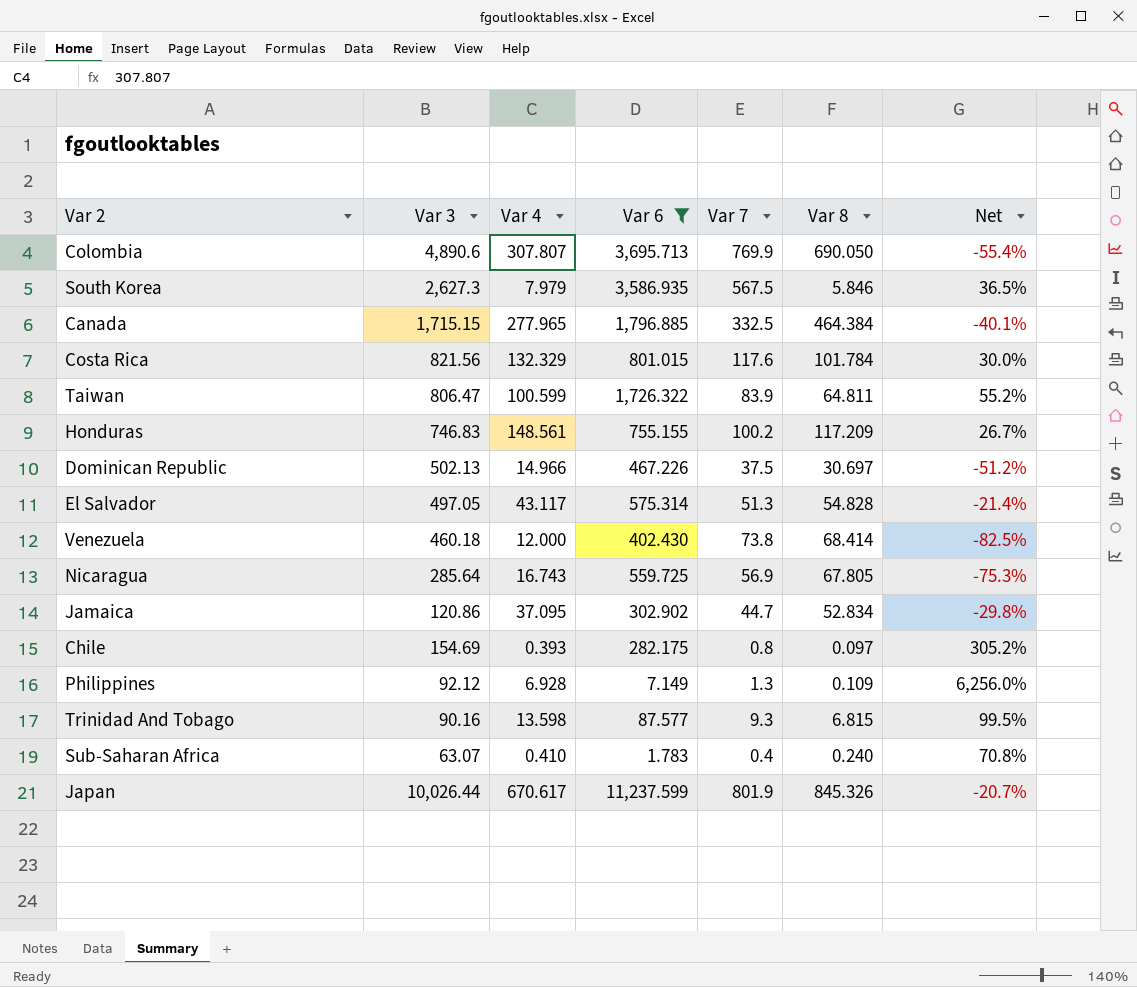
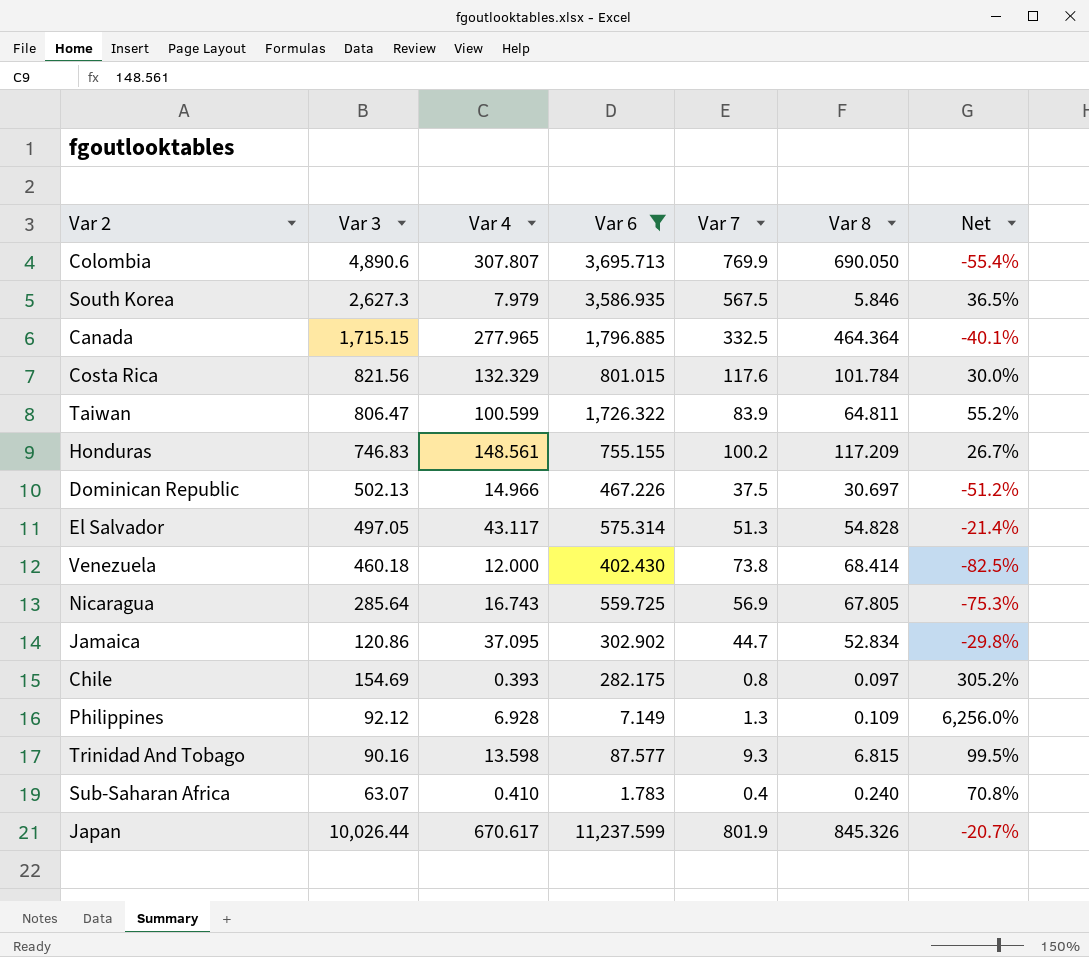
Canada | Var 8: 464.384 -> 464.364

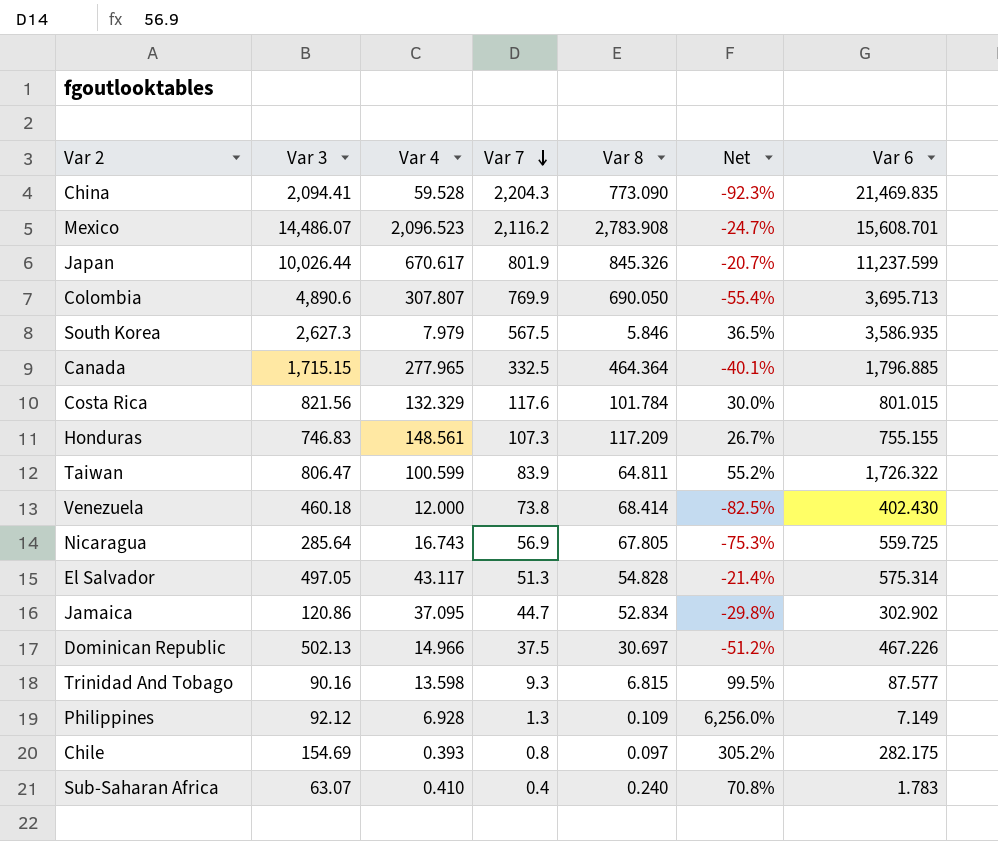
filter: Var 6 <= 11,237.599 -> none
row order: none -> Var 7 descending
column Var 6 | position: 4 -> 7
Honduras | Var 7: 100.2 -> 107.3

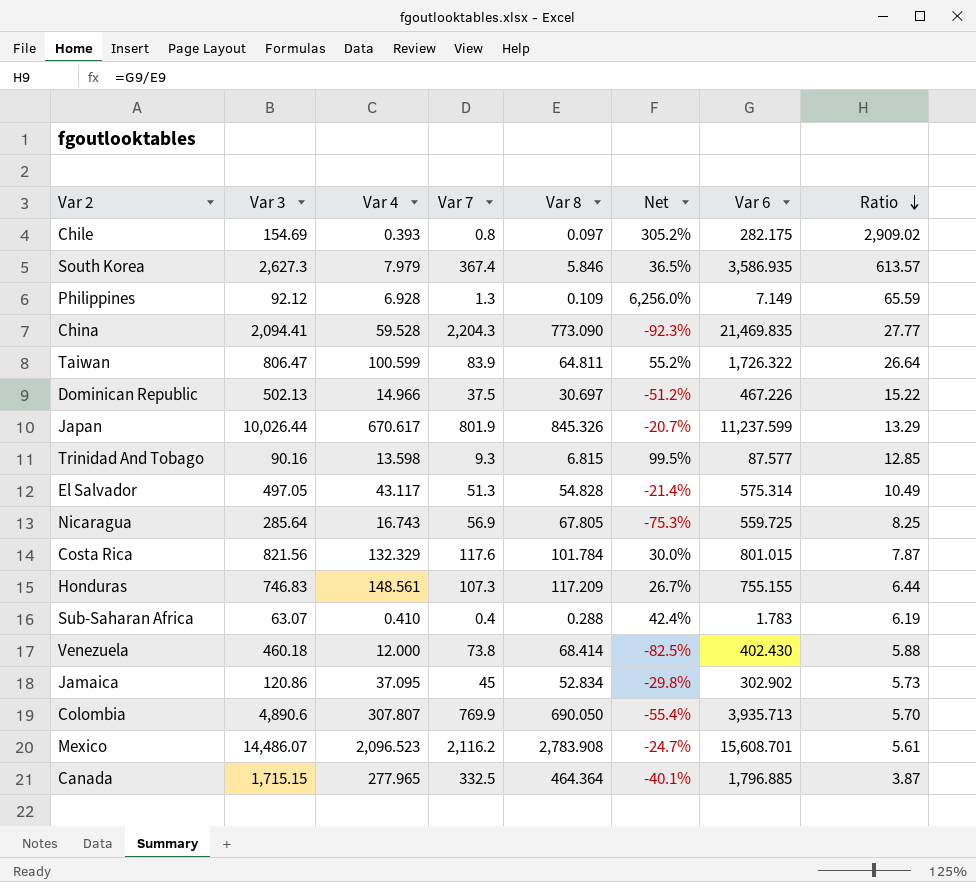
row order: Var 7 descending -> Ratio descending
column Ratio | formula: none -> [Var 6] / [Var 8]
South Korea | Var 7: 567.5 -> 367.4
Sub-Saharan Africa | Var 8: 0.240 -> 0.288
Sub-Saharan Africa | Net: 70.8% -> 42.4%
Jamaica | Var 7: 44.7 -> 45
Colombia | Var 6: 3,695.713 -> 3,935.713

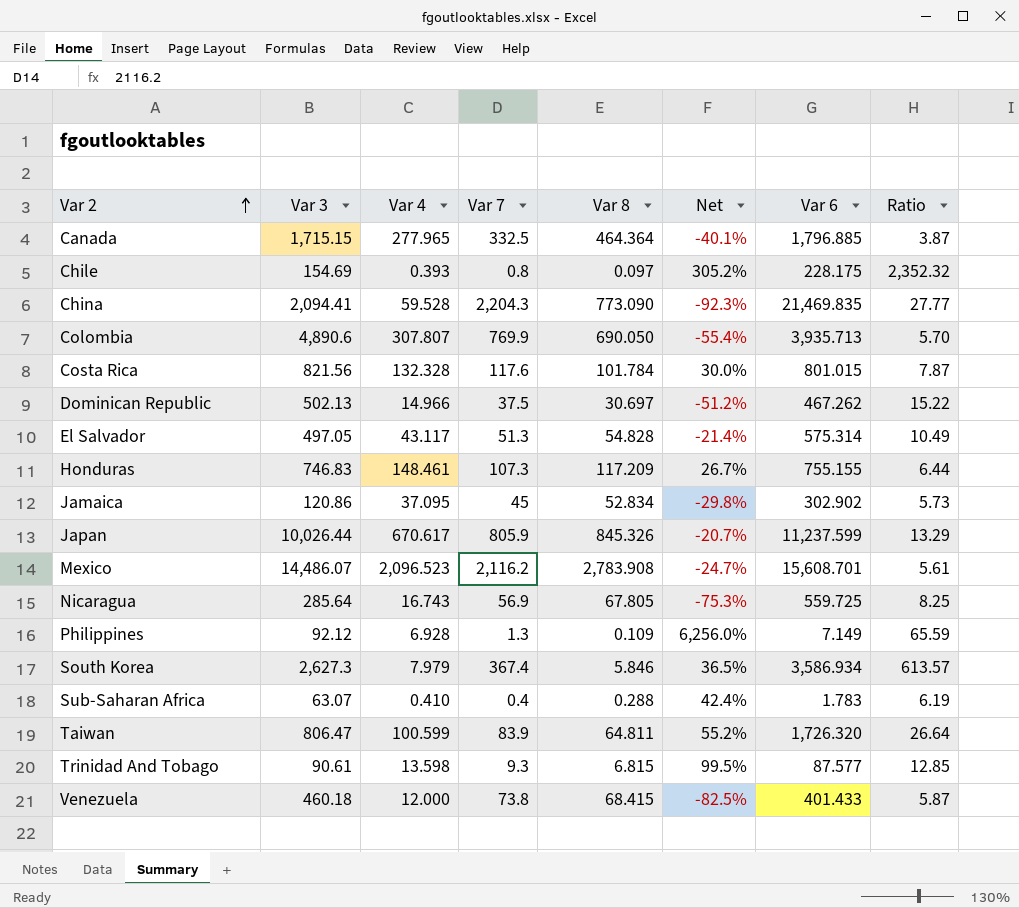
row order: Ratio descending -> Var 2 ascending
Chile | Var 6: 282.175 -> 228.175
Chile | Ratio: 2,909.02 -> 2,352.32
Costa Rica | Var 4: 132.329 -> 132.328
Dominican Republic | Var 6: 467.226 -> 467.262
Honduras | Var 4: 148.561 -> 148.461
Japan | Var 7: 801.9 -> 805.9
South Korea | Var 6: 3,586.935 -> 3,586.934
Taiwan | Var 6: 1,726.322 -> 1,726.320
Trinidad And Tobago | Var 3: 90.16 -> 90.61
Venezuela | Var 8: 68.414 -> 68.415
Venezuela | Var 6: 402.430 -> 401.433
Venezuela | Ratio: 5.88 -> 5.87

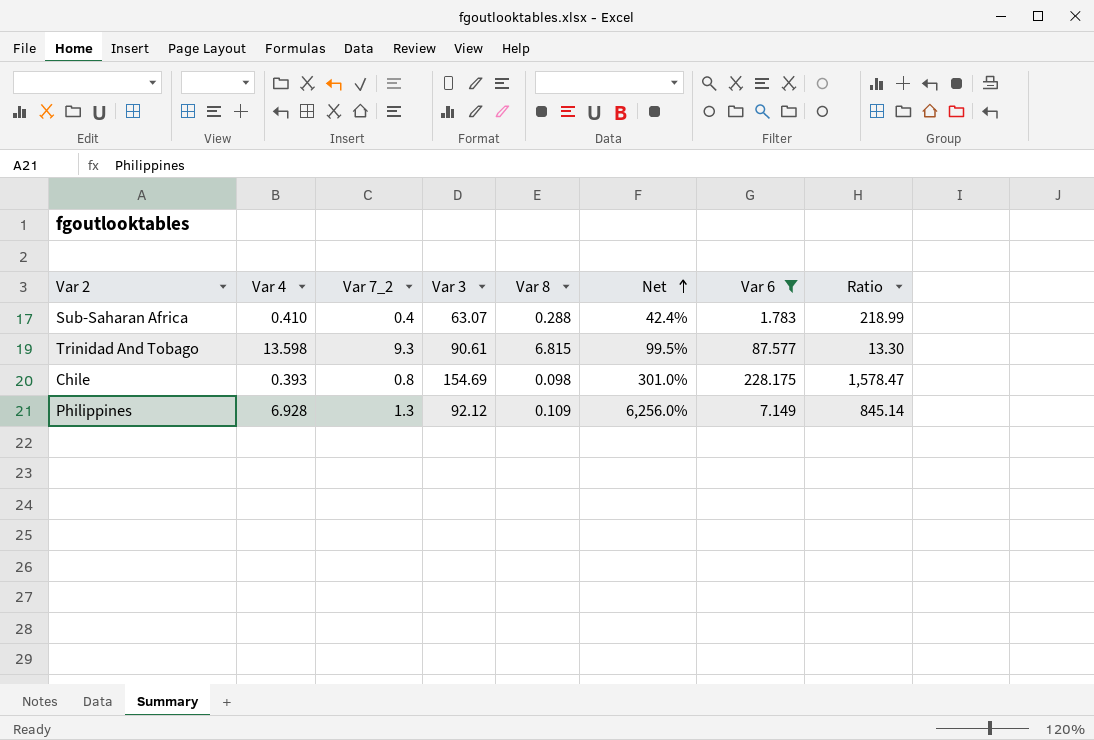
filter: none -> Var 6 <= 228.175
row order: Var 2 ascending -> Net ascending
column name: Var 7 -> Var 7_2
column Var 3 | position: 2 -> 4
column Ratio | formula: [Var 6] / [Var 8] -> [Var 3] / [Var 8]
Chile | Var 8: 0.097 -> 0.098
Chile | Net: 305.2% -> 301.0%

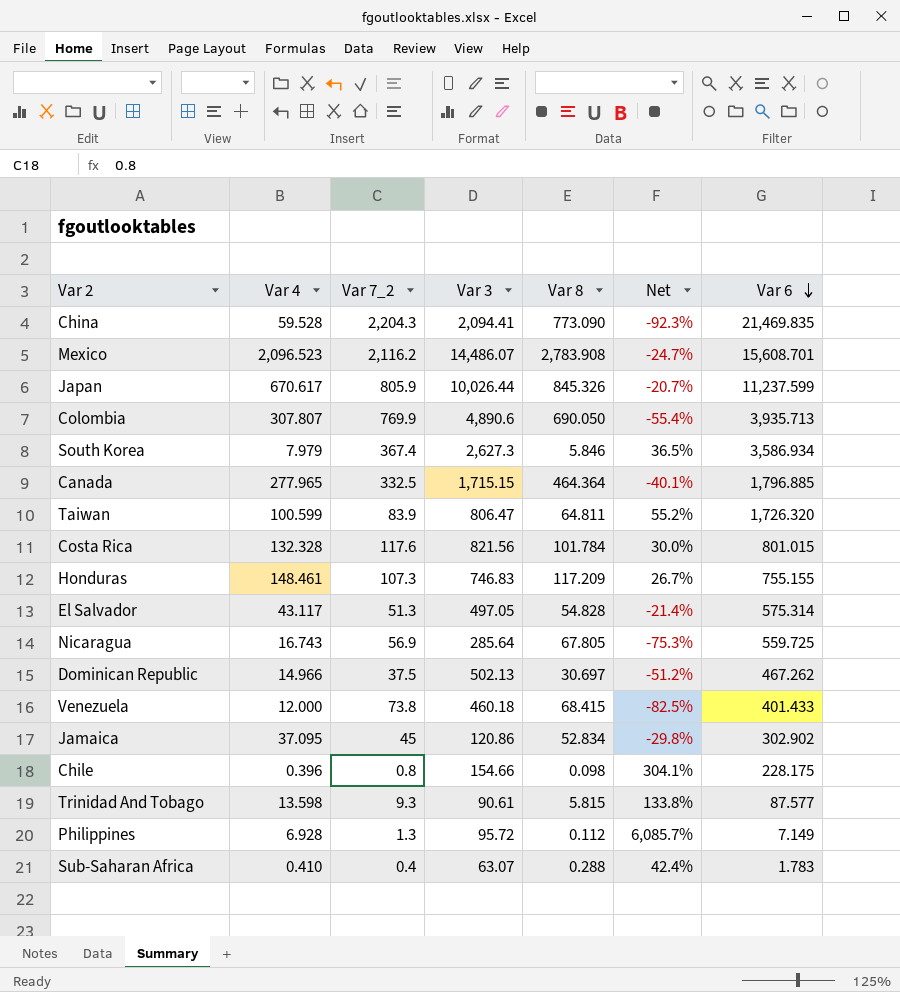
filter: Var 6 <= 228.175 -> none
row order: Net ascending -> Var 6 descending
column Ratio | formula: [Var 3] / [Var 8] -> none
Chile | Var 4: 0.393 -> 0.396
Chile | Var 3: 154.69 -> 154.66
Chile | Net: 301.0% -> 304.1%
Trinidad And Tobago | Var 8: 6.815 -> 5.815
Trinidad And Tobago | Net: 99.5% -> 133.8%
Philippines | Var 3: 92.12 -> 95.72
Philippines | Var 8: 0.109 -> 0.112
Philippines | Net: 6,256.0% -> 6,085.7%

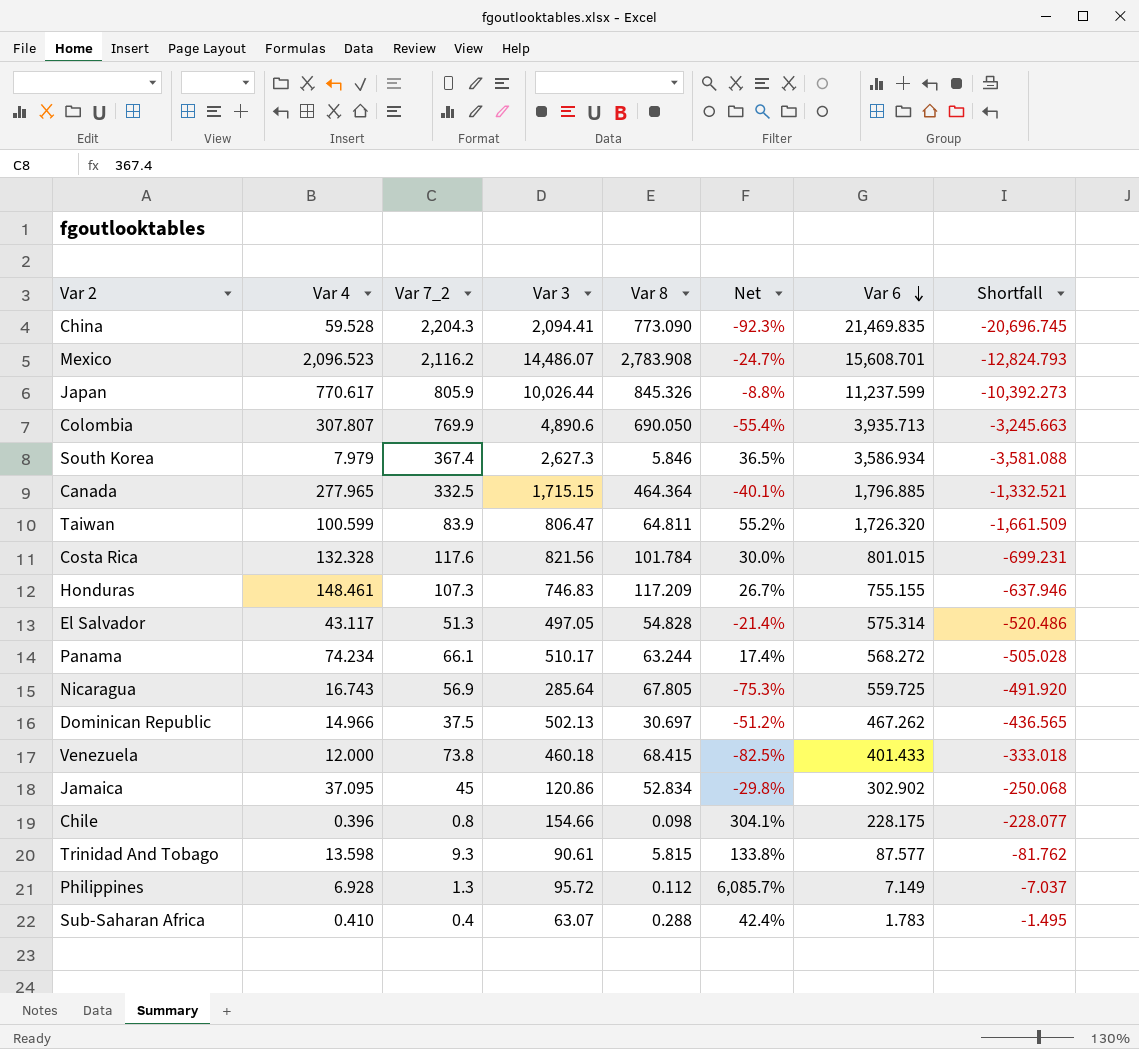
column Shortfall | formula: none -> [Var 8] - [Var 6]
Japan | Var 4: 670.617 -> 770.617
Japan | Net: -20.7% -> -8.8%
row Panama: none -> 74.234 | 66.1 | 510.17 | 63.244 | 17.4% | 568.272 | -505.028

